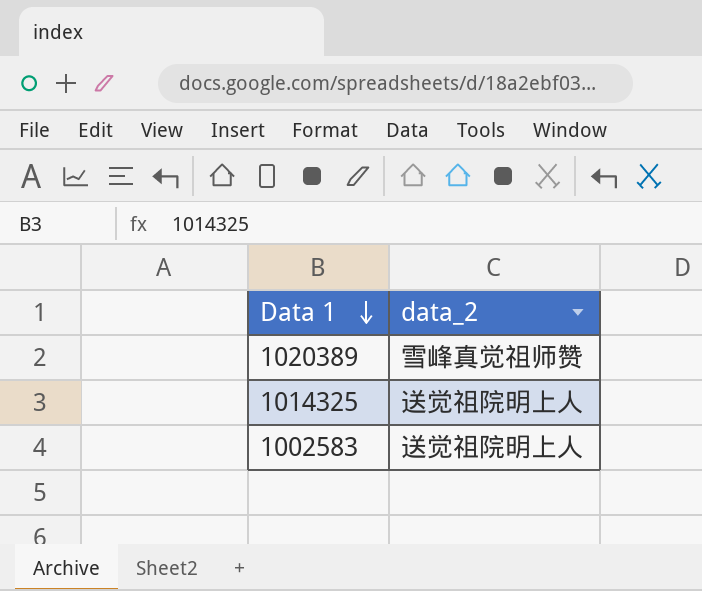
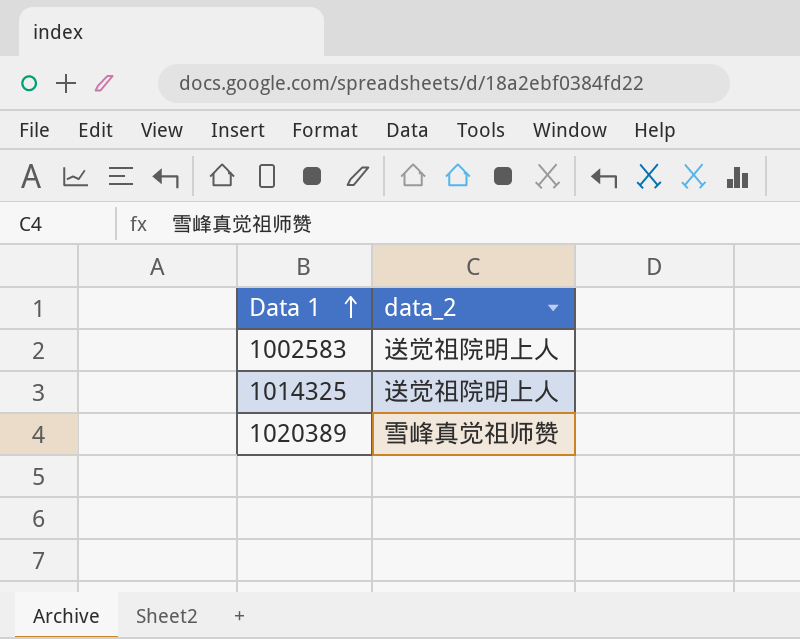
row order: Data 1 descending -> Data 1 ascending

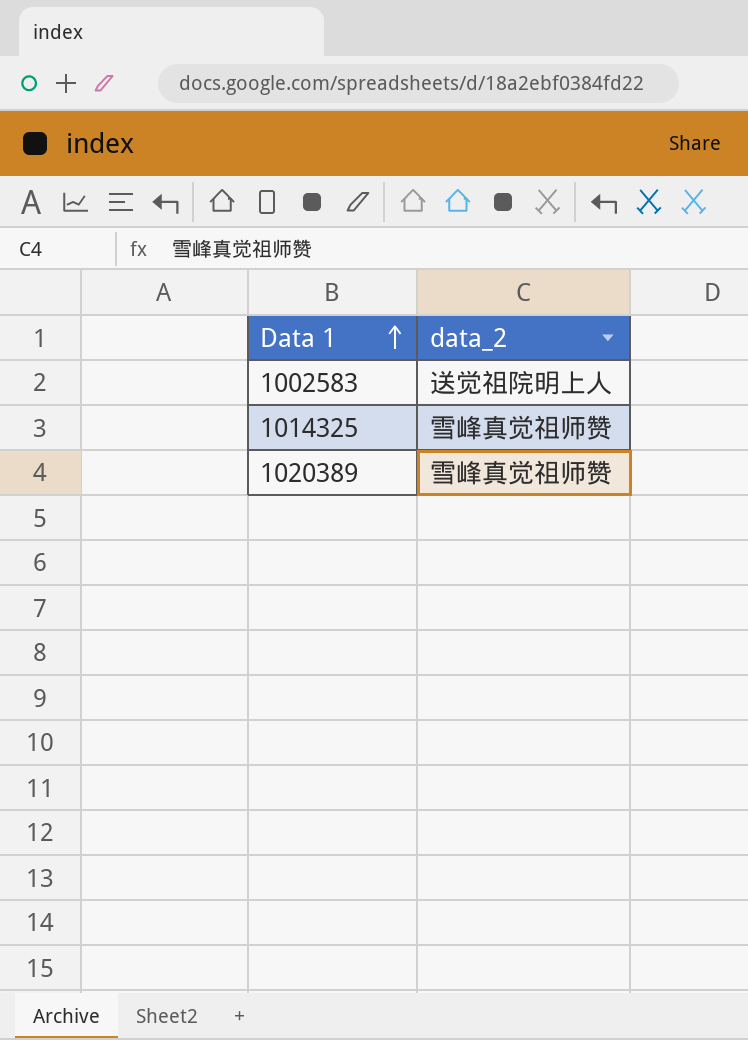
1014325 | data_2: 送觉祖院明上人 -> 雪峰真觉祖师赞

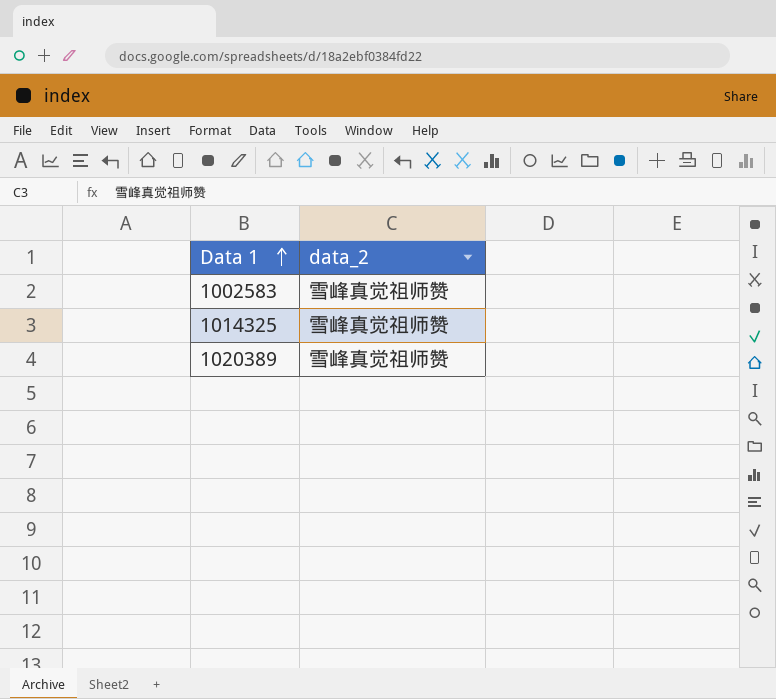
1002583 | data_2: 送觉祖院明上人 -> 雪峰真觉祖师赞

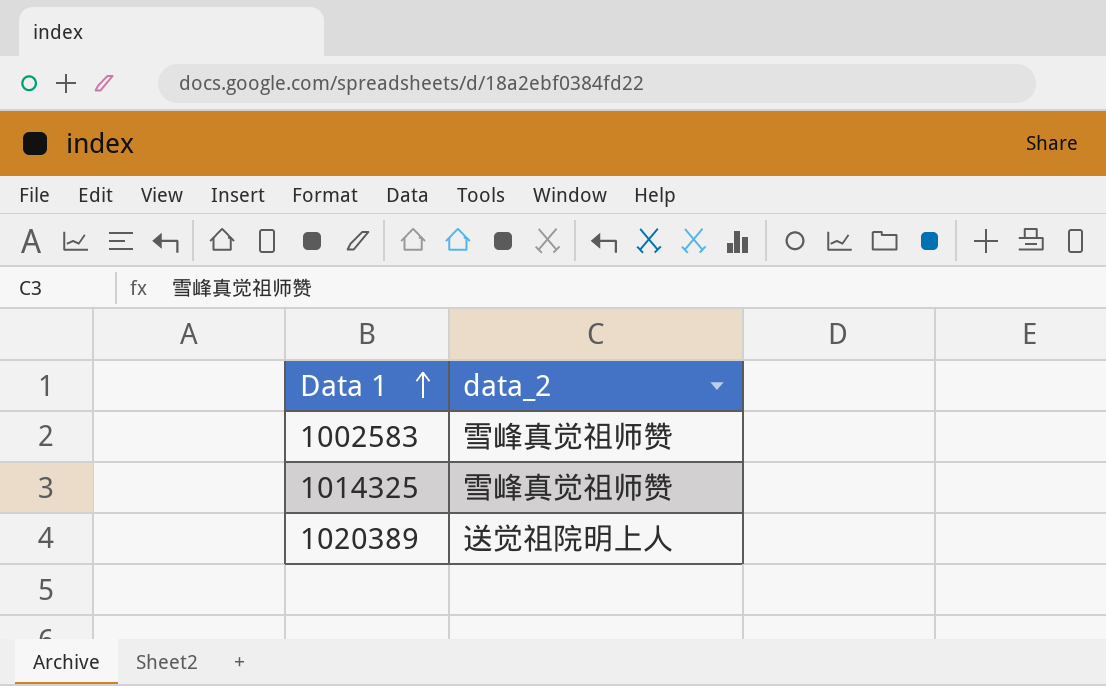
1020389 | data_2: 雪峰真觉祖师赞 -> 送觉祖院明上人

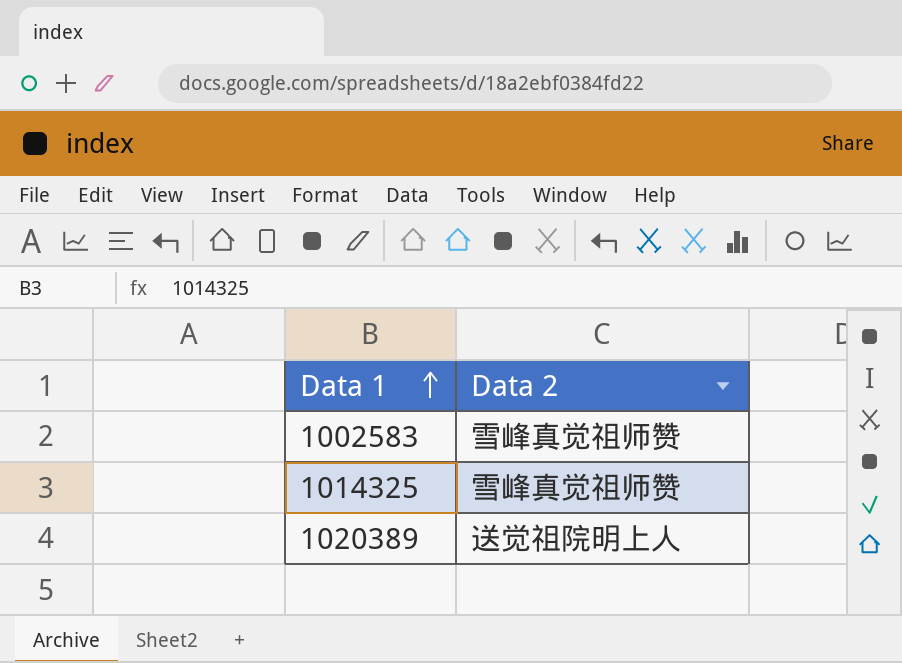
column name: data_2 -> Data 2

